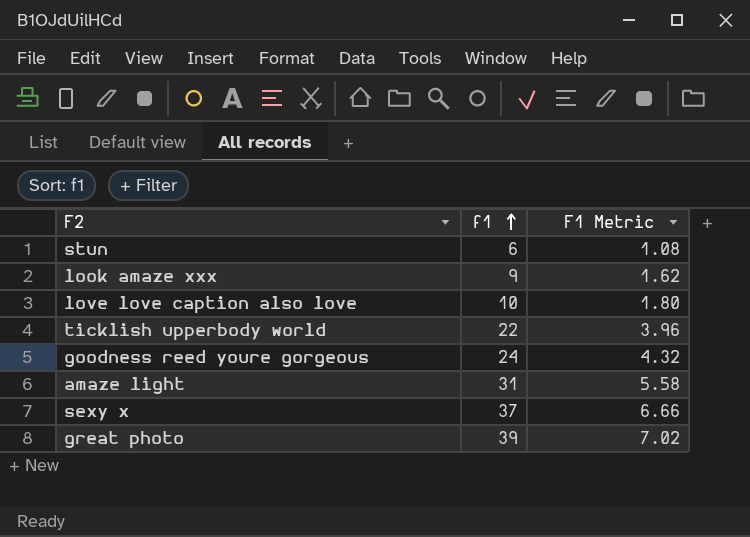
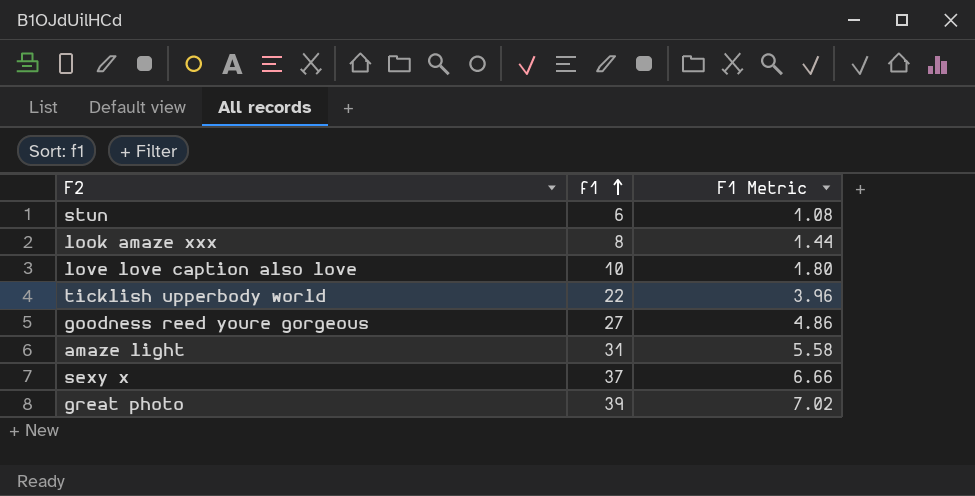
look amaze xxx | f1: 9 -> 8
look amaze xxx | F1 Metric: 1.62 -> 1.44
goodness reed youre gorgeous | f1: 24 -> 27
goodness reed youre gorgeous | F1 Metric: 4.32 -> 4.86

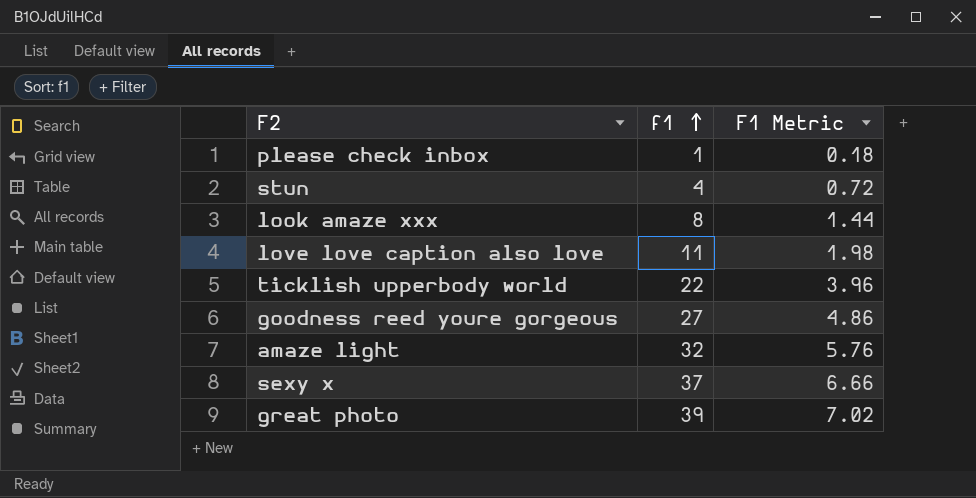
row please check inbox: none -> 1 | 0.18
stun | f1: 6 -> 4
stun | F1 Metric: 1.08 -> 0.72
love love caption also love | f1: 10 -> 11
love love caption also love | F1 Metric: 1.80 -> 1.98
amaze light | f1: 31 -> 32
amaze light | F1 Metric: 5.58 -> 5.76

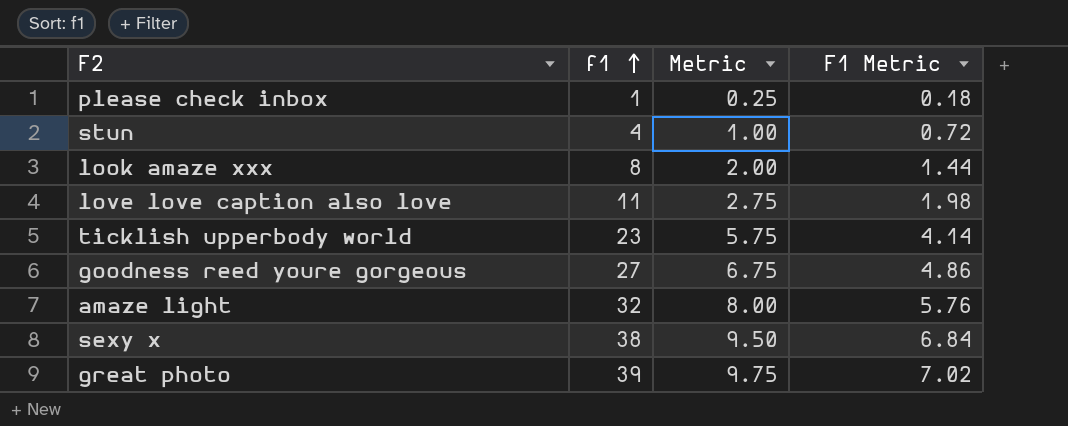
column Metric | formula: none -> [f1] * 0.25
ticklish upperbody world | f1: 22 -> 23
ticklish upperbody world | F1 Metric: 3.96 -> 4.14
sexy x | f1: 37 -> 38
sexy x | F1 Metric: 6.66 -> 6.84

